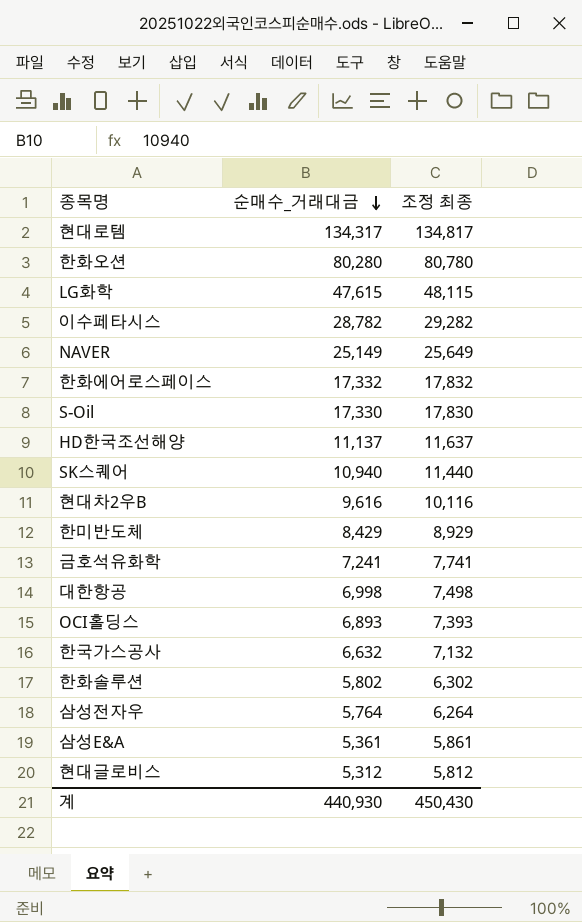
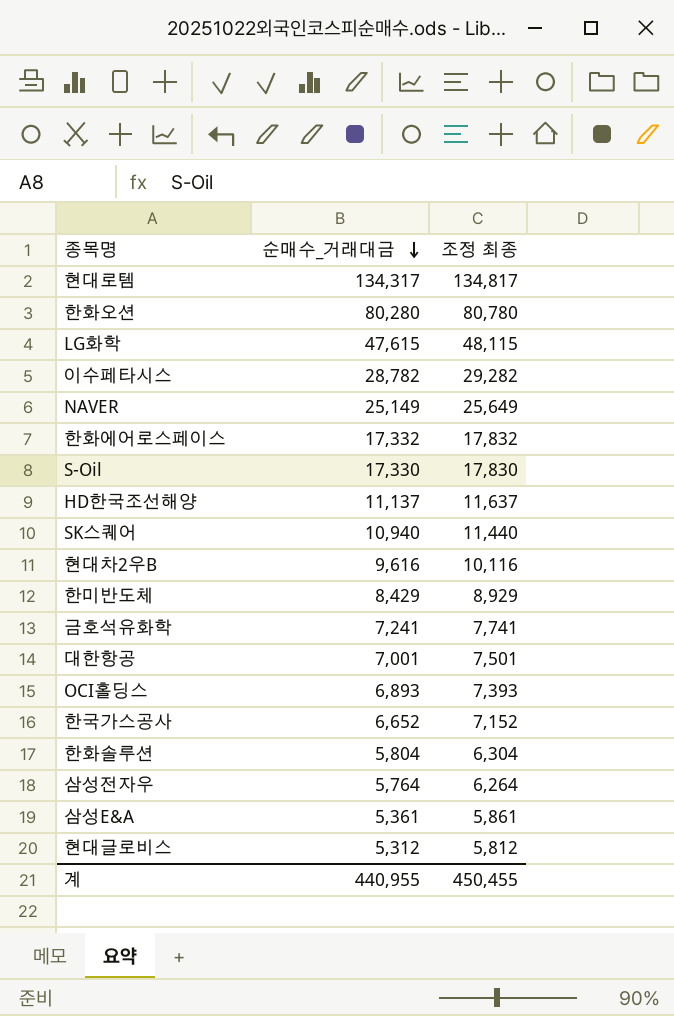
대한항공 | 순매수_거래대금: 6,998 -> 7,001
대한항공 | 조정 최종: 7,498 -> 7,501
한국가스공사 | 순매수_거래대금: 6,632 -> 6,652
한국가스공사 | 조정 최종: 7,132 -> 7,152
한화솔루션 | 순매수_거래대금: 5,802 -> 5,804
한화솔루션 | 조정 최종: 6,302 -> 6,304
계 | 순매수_거래대금: 440,930 -> 440,955
계 | 조정 최종: 450,430 -> 450,455

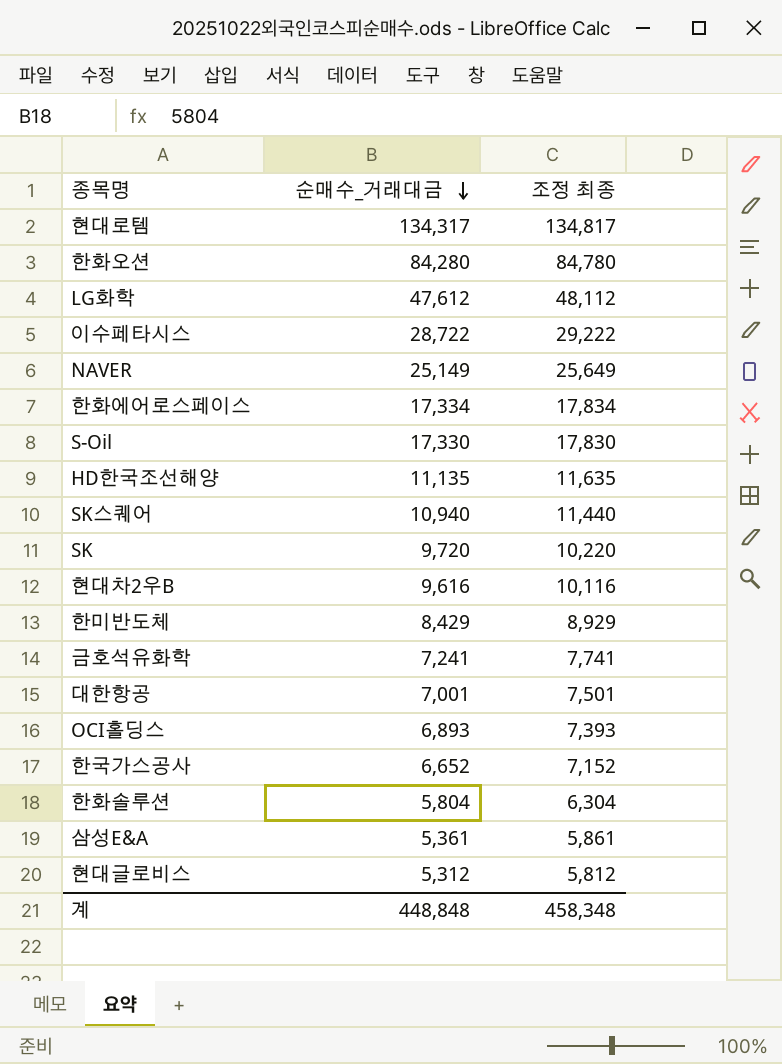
row 삼성전자우: 5,764 | 6,264 -> none
한화오션 | 순매수_거래대금: 80,280 -> 84,280
한화오션 | 조정 최종: 80,780 -> 84,780
LG화학 | 순매수_거래대금: 47,615 -> 47,612
LG화학 | 조정 최종: 48,115 -> 48,112
이수페타시스 | 순매수_거래대금: 28,782 -> 28,722
이수페타시스 | 조정 최종: 29,282 -> 29,222
한화에어로스페이스 | 순매수_거래대금: 17,332 -> 17,334
한화에어로스페이스 | 조정 최종: 17,832 -> 17,834
HD한국조선해양 | 순매수_거래대금: 11,137 -> 11,135
HD한국조선해양 | 조정 최종: 11,637 -> 11,635
row SK: none -> 9,720 | 10,220
계 | 순매수_거래대금: 440,955 -> 448,848
계 | 조정 최종: 450,455 -> 458,348

